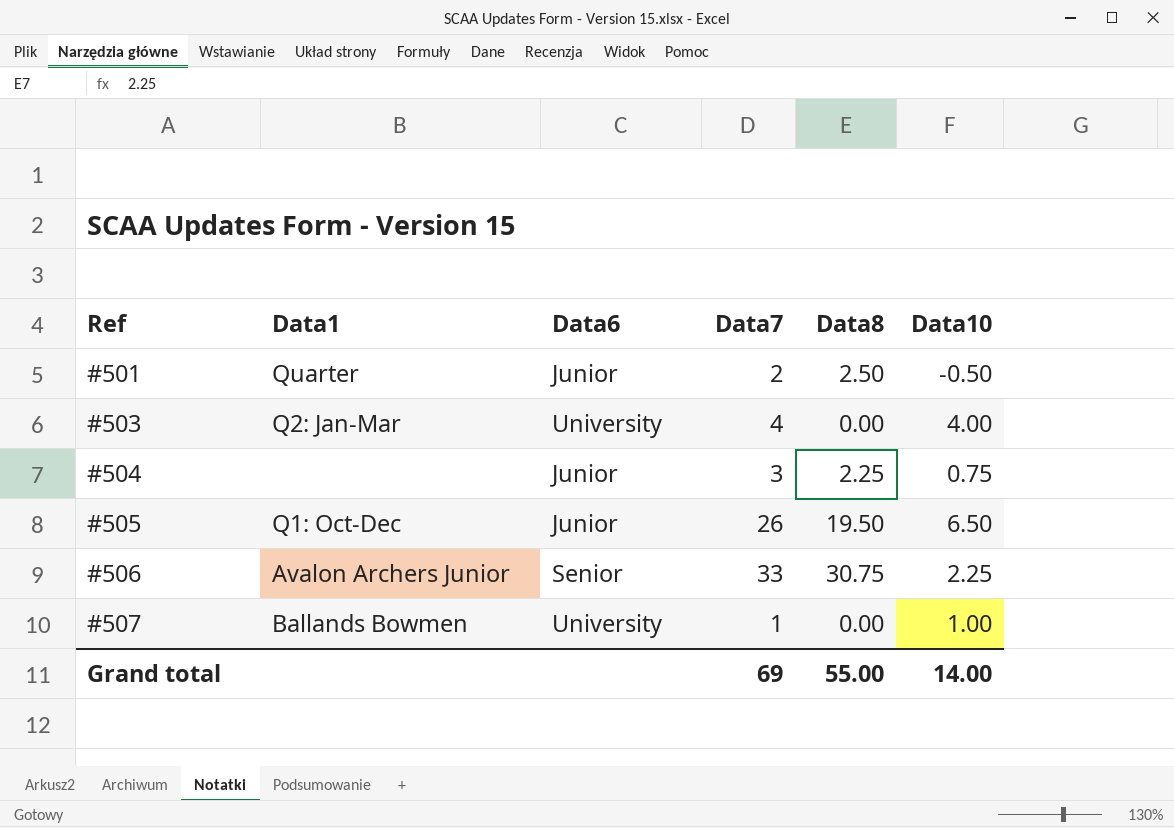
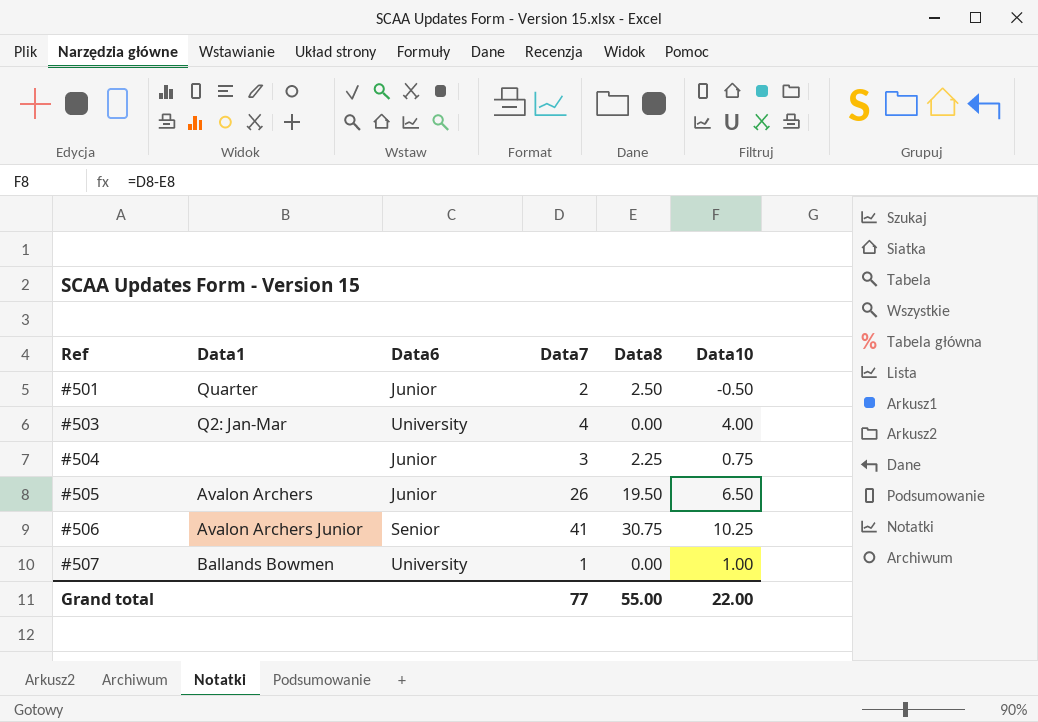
#505 | Data1: Q1: Oct-Dec -> Avalon Archers
#506 | Data7: 33 -> 41
#506 | Data10: 2.25 -> 10.25
Grand total | Data7: 69 -> 77
Grand total | Data10: 14.00 -> 22.00

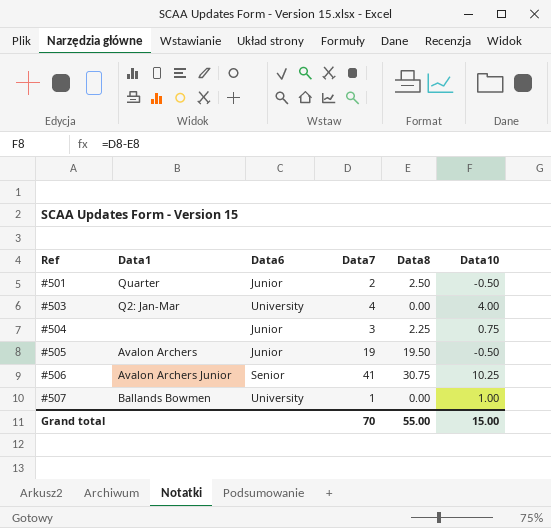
#505 | Data7: 26 -> 19
#505 | Data10: 6.50 -> -0.50
Grand total | Data7: 77 -> 70
Grand total | Data10: 22.00 -> 15.00

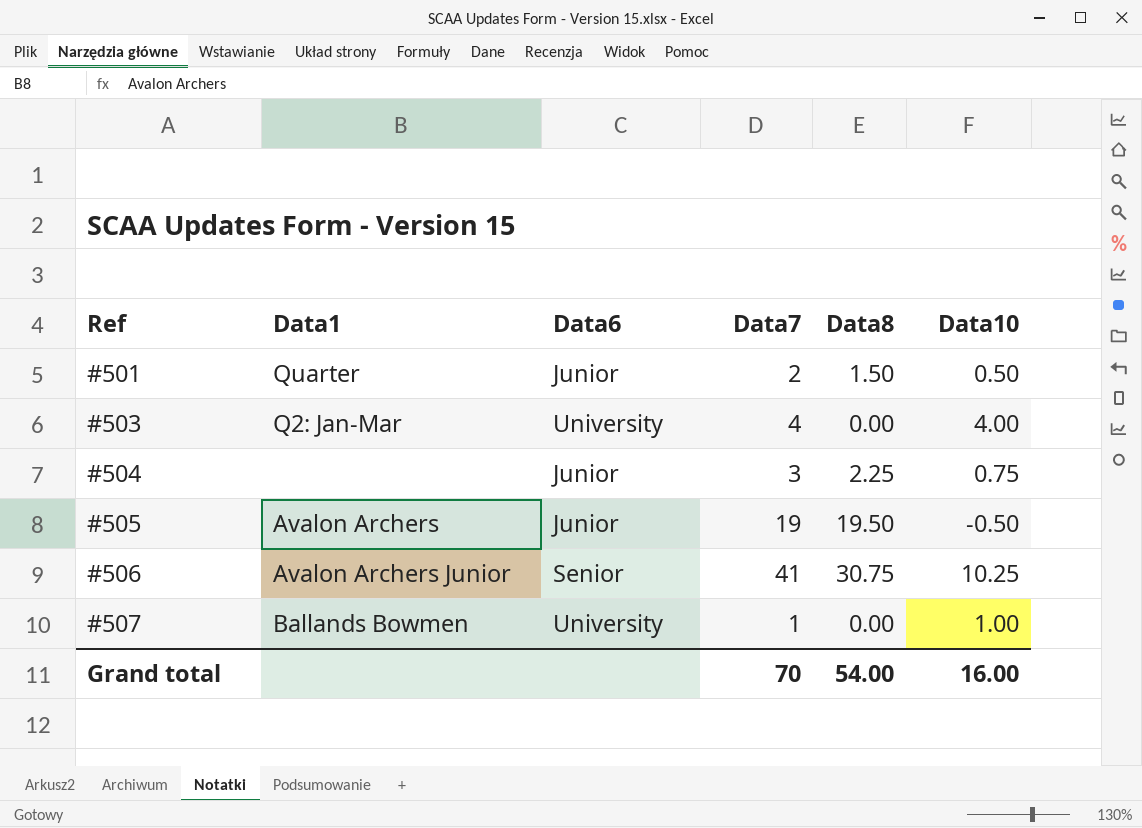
#501 | Data8: 2.50 -> 1.50
#501 | Data10: -0.50 -> 0.50
Grand total | Data8: 55.00 -> 54.00
Grand total | Data10: 15.00 -> 16.00

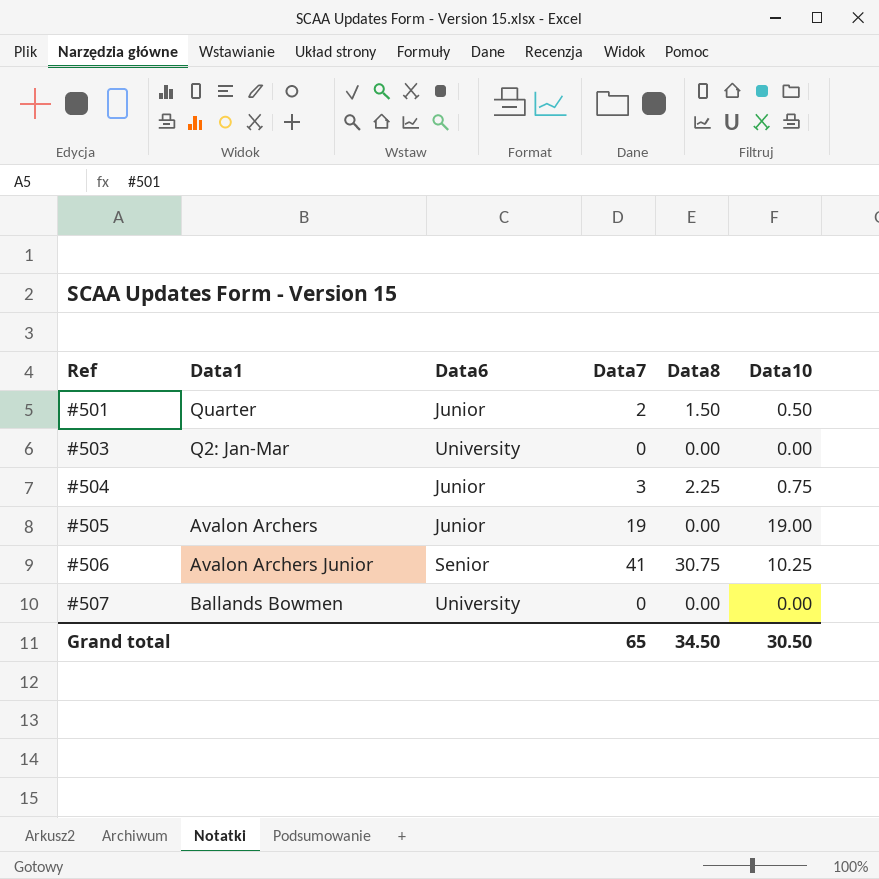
#503 | Data7: 4 -> 0
#503 | Data10: 4.00 -> 0.00
#505 | Data8: 19.50 -> 0.00
#505 | Data10: -0.50 -> 19.00
#507 | Data7: 1 -> 0
#507 | Data10: 1.00 -> 0.00
Grand total | Data7: 70 -> 65
Grand total | Data8: 54.00 -> 34.50
Grand total | Data10: 16.00 -> 30.50

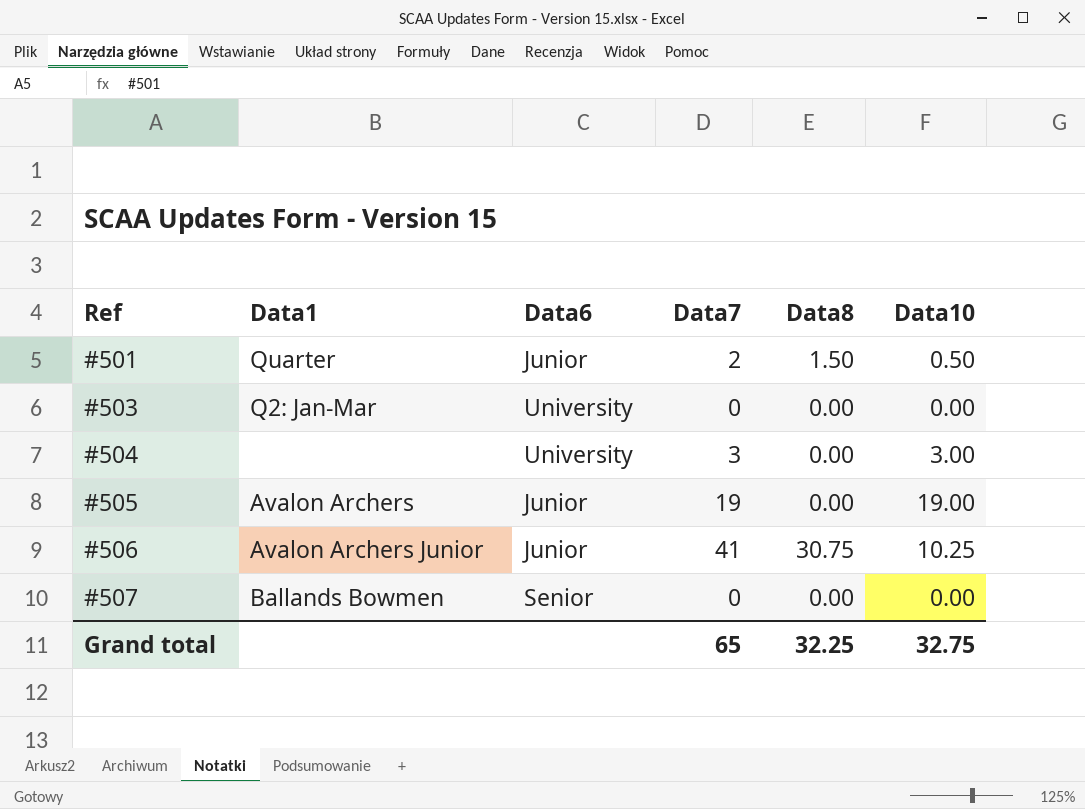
#504 | Data6: Junior -> University
#504 | Data8: 2.25 -> 0.00
#504 | Data10: 0.75 -> 3.00
#506 | Data6: Senior -> Junior
#507 | Data6: University -> Senior
Grand total | Data8: 34.50 -> 32.25
Grand total | Data10: 30.50 -> 32.75

